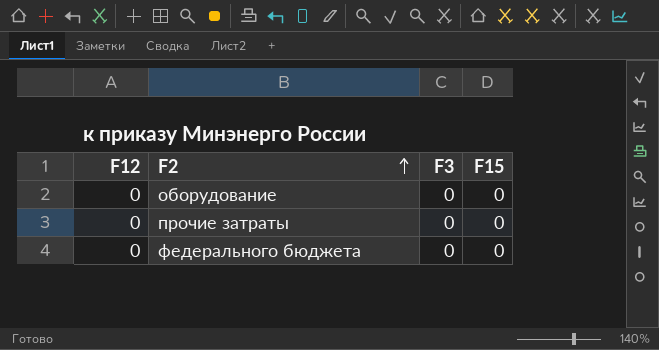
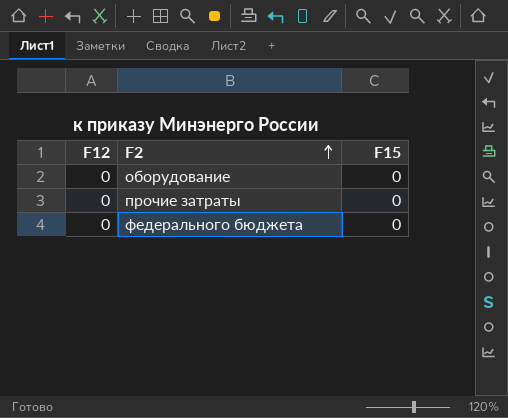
column F3 | position: 3 -> none

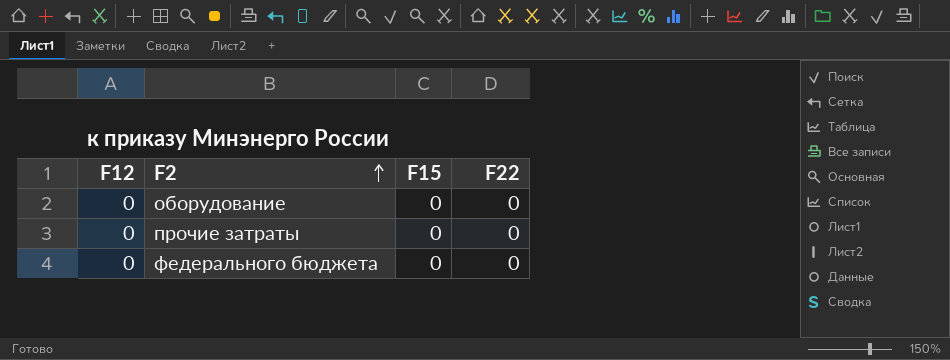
column F22 | position: none -> 4

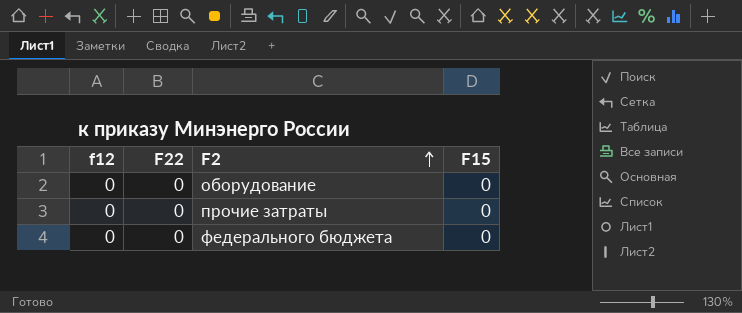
column name: F12 -> f12
column F22 | position: 4 -> 2

